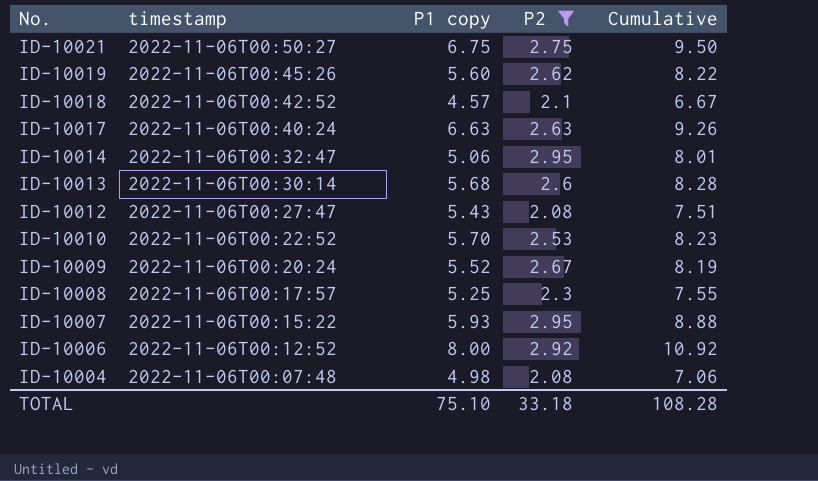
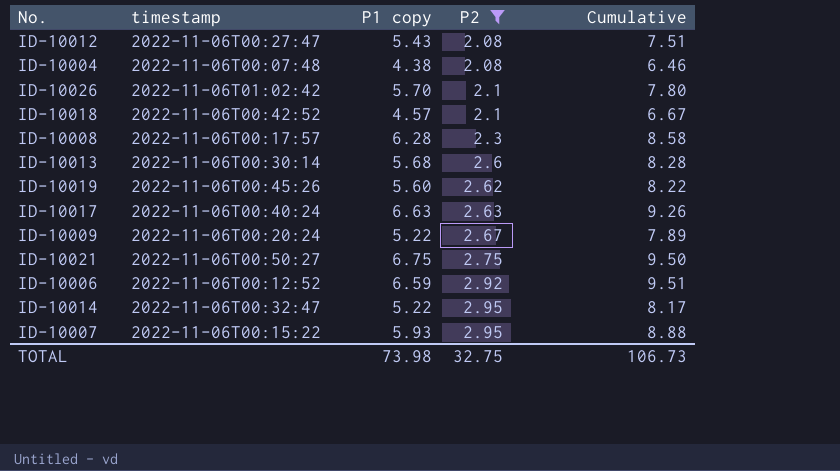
row order: No. descending -> P2 ascending
row ID-10010: 2022-11-06T00:22:52 | 5.70 | 2.53 | 8.23 -> none
ID-10004 | P1 copy: 4.98 -> 4.38
ID-10004 | Cumulative: 7.06 -> 6.46
row ID-10026: none -> 2022-11-06T01:02:42 | 5.70 | 2.1 | 7.80
ID-10008 | P1 copy: 5.25 -> 6.28
ID-10008 | Cumulative: 7.55 -> 8.58
ID-10009 | P1 copy: 5.52 -> 5.22
ID-10009 | Cumulative: 8.19 -> 7.89
ID-10006 | P1 copy: 8.00 -> 6.59
ID-10006 | Cumulative: 10.92 -> 9.51
ID-10014 | P1 copy: 5.06 -> 5.22
ID-10014 | Cumulative: 8.01 -> 8.17
TOTAL | P1 copy: 75.10 -> 73.98
TOTAL | P2: 33.18 -> 32.75
TOTAL | Cumulative: 108.28 -> 106.73

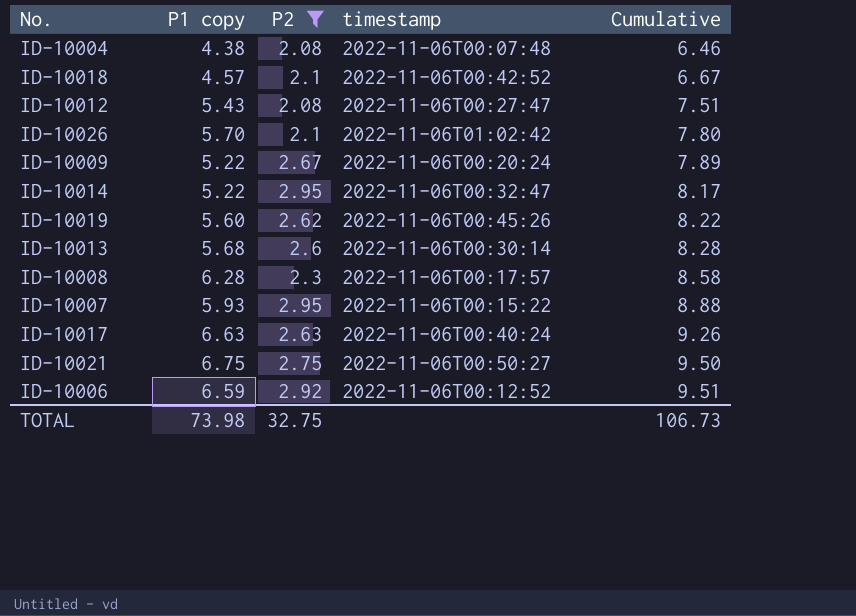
row order: P2 ascending -> Cumulative ascending
column timestamp | position: 2 -> 4

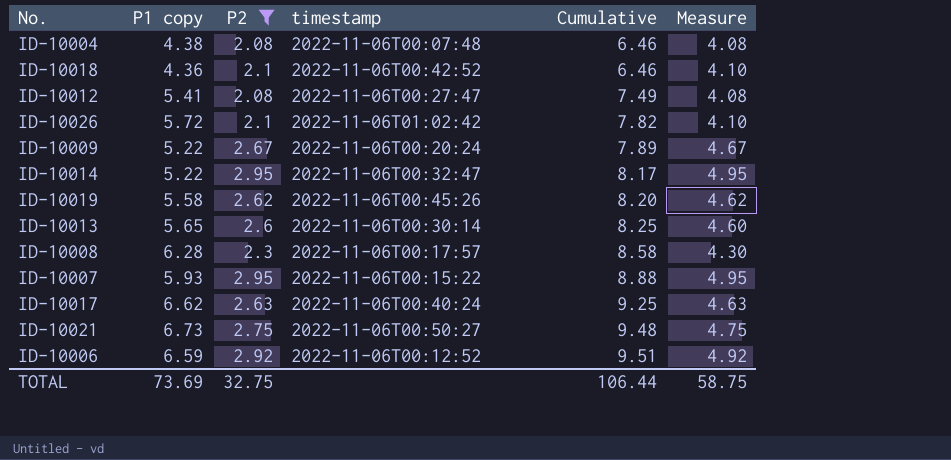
column Measure | formula: none -> [P2] + 2
ID-10018 | P1 copy: 4.57 -> 4.36
ID-10018 | Cumulative: 6.67 -> 6.46
ID-10012 | P1 copy: 5.43 -> 5.41
ID-10012 | Cumulative: 7.51 -> 7.49
ID-10026 | P1 copy: 5.70 -> 5.72
ID-10026 | Cumulative: 7.80 -> 7.82
ID-10019 | P1 copy: 5.60 -> 5.58
ID-10019 | Cumulative: 8.22 -> 8.20
ID-10013 | P1 copy: 5.68 -> 5.65
ID-10013 | Cumulative: 8.28 -> 8.25
ID-10017 | P1 copy: 6.63 -> 6.62
ID-10017 | Cumulative: 9.26 -> 9.25
ID-10021 | P1 copy: 6.75 -> 6.73
ID-10021 | Cumulative: 9.50 -> 9.48
TOTAL | P1 copy: 73.98 -> 73.69
TOTAL | Cumulative: 106.73 -> 106.44

